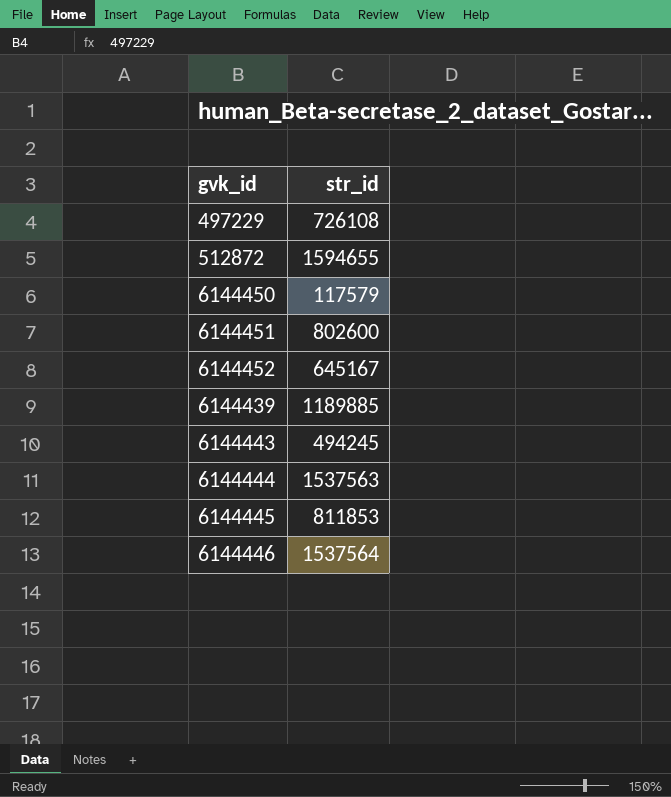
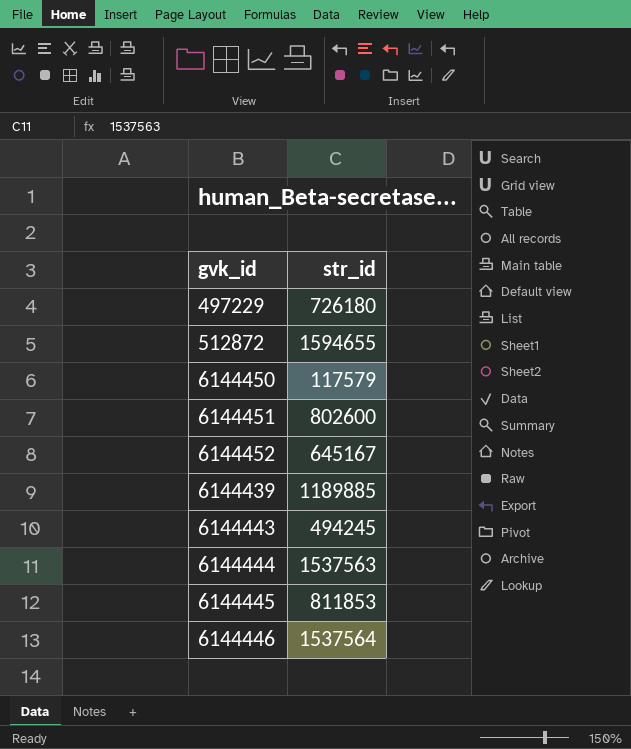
497229 | str_id: 726108 -> 726180

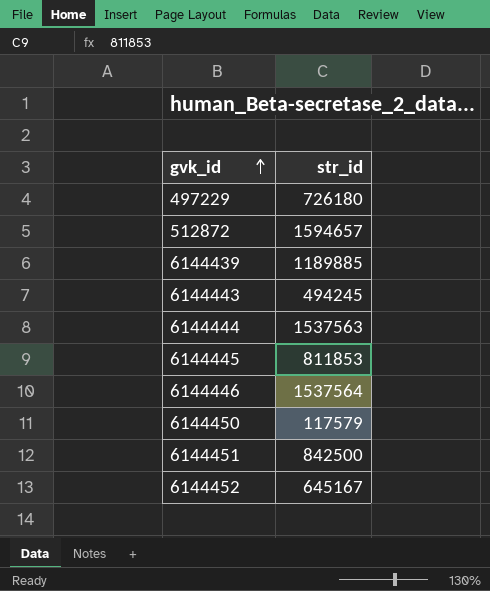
row order: none -> gvk_id ascending
512872 | str_id: 1594655 -> 1594657
6144451 | str_id: 802600 -> 842500

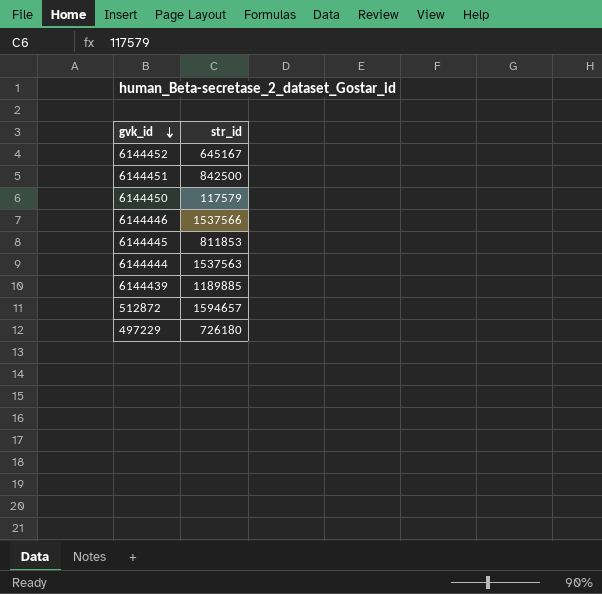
row order: gvk_id ascending -> gvk_id descending
row 6144443: 494245 -> none
6144446 | str_id: 1537564 -> 1537566

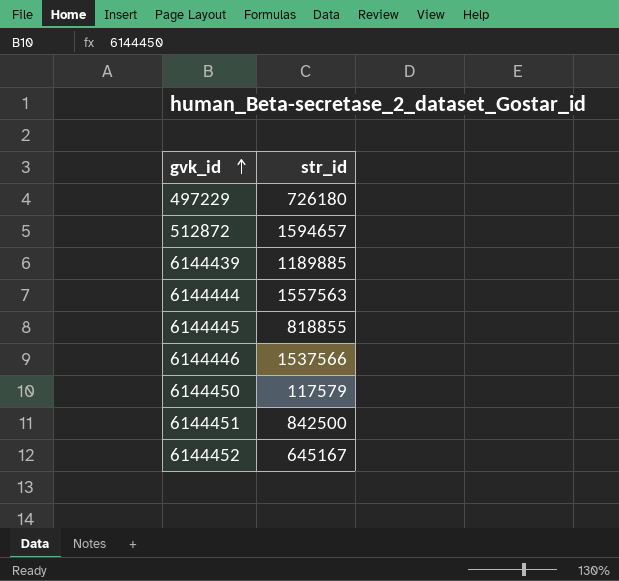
row order: gvk_id descending -> gvk_id ascending
6144444 | str_id: 1537563 -> 1557563
6144445 | str_id: 811853 -> 818855

